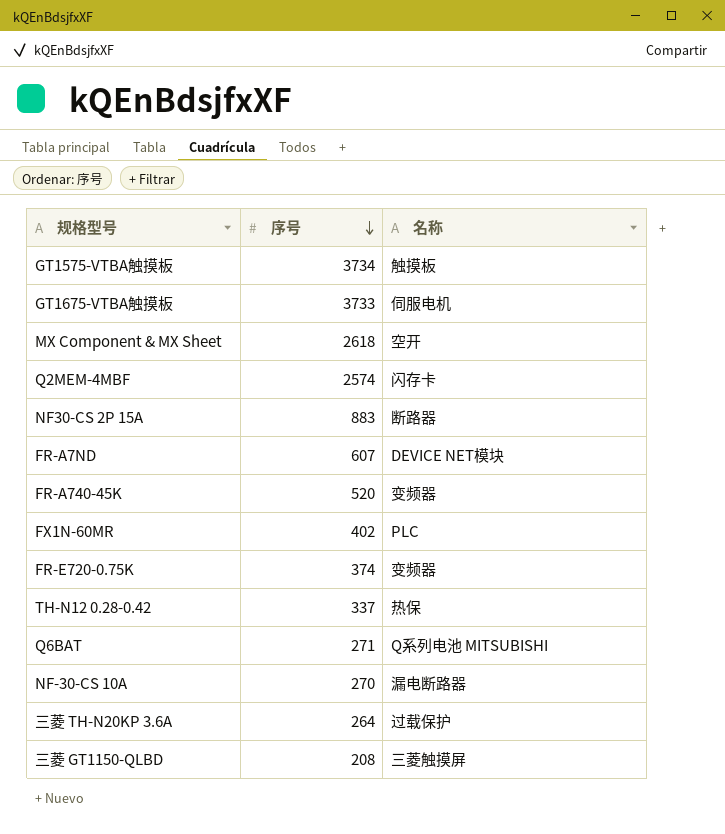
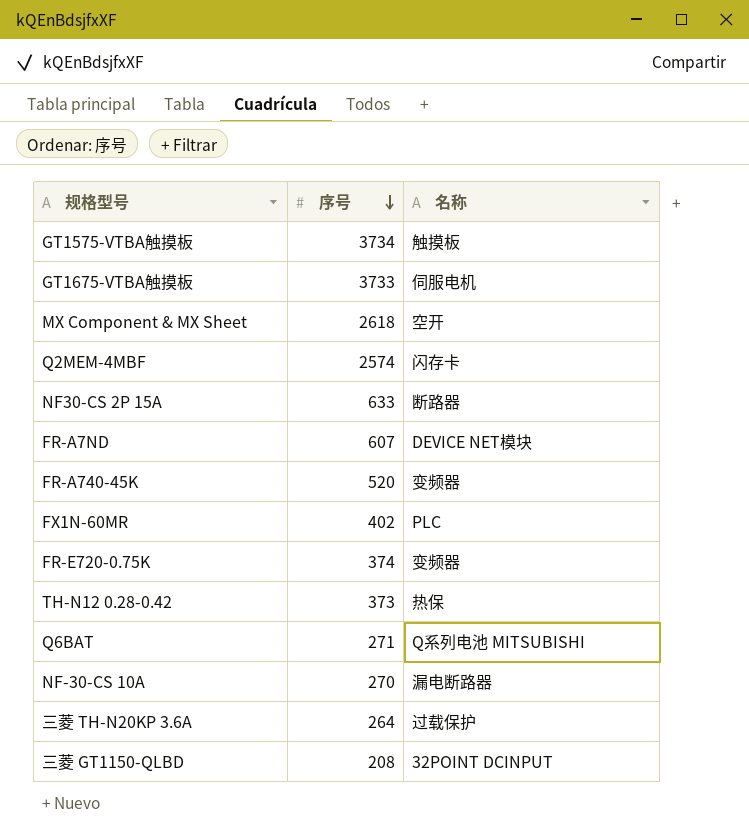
NF30-CS 2P 15A | 序号: 883 -> 633
TH-N12 0.28-0.42 | 序号: 337 -> 373
三菱 GT1150-QLBD | 名称: 三菱触摸屏 -> 32POINT DCINPUT

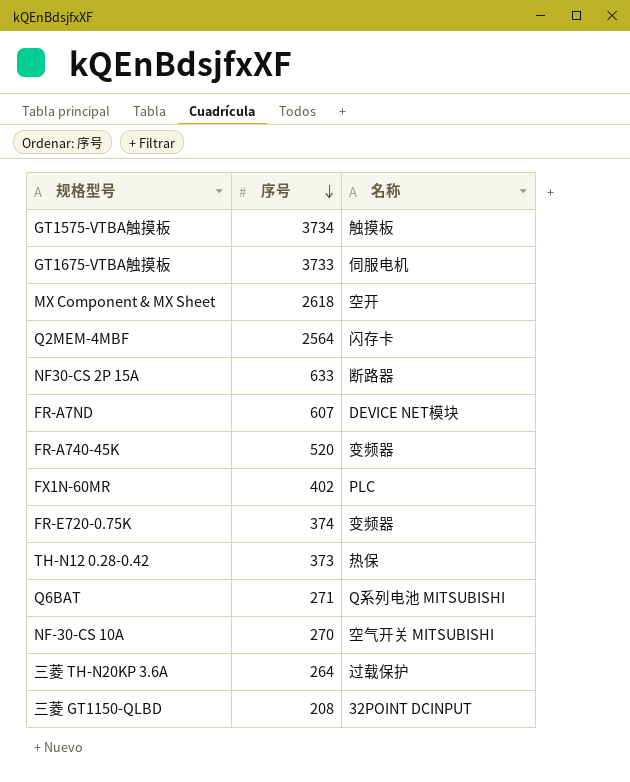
Q2MEM-4MBF | 序号: 2574 -> 2564
NF-30-CS 10A | 名称: 漏电断路器 -> 空气开关 MITSUBISHI

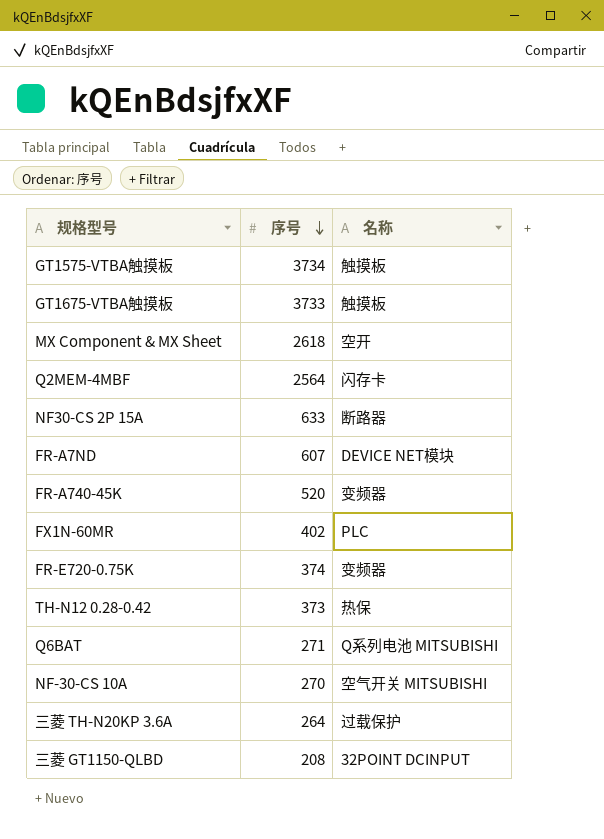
GT1675-VTBA触摸板 | 名称: 伺服电机 -> 触摸板

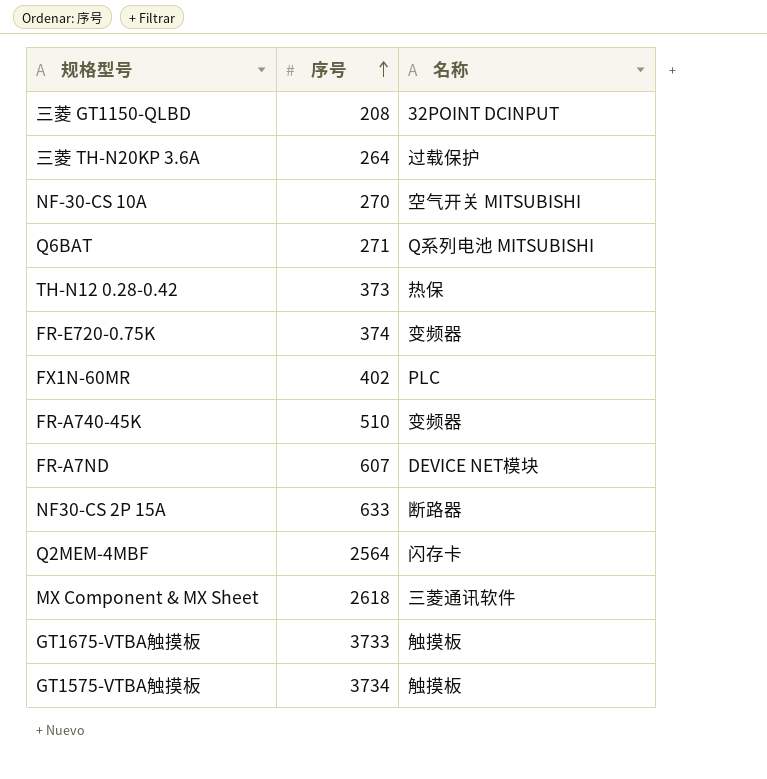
row order: 序号 descending -> 序号 ascending
FR-A740-45K | 序号: 520 -> 510
MX Component & MX Sheet | 名称: 空开 -> 三菱通讯软件

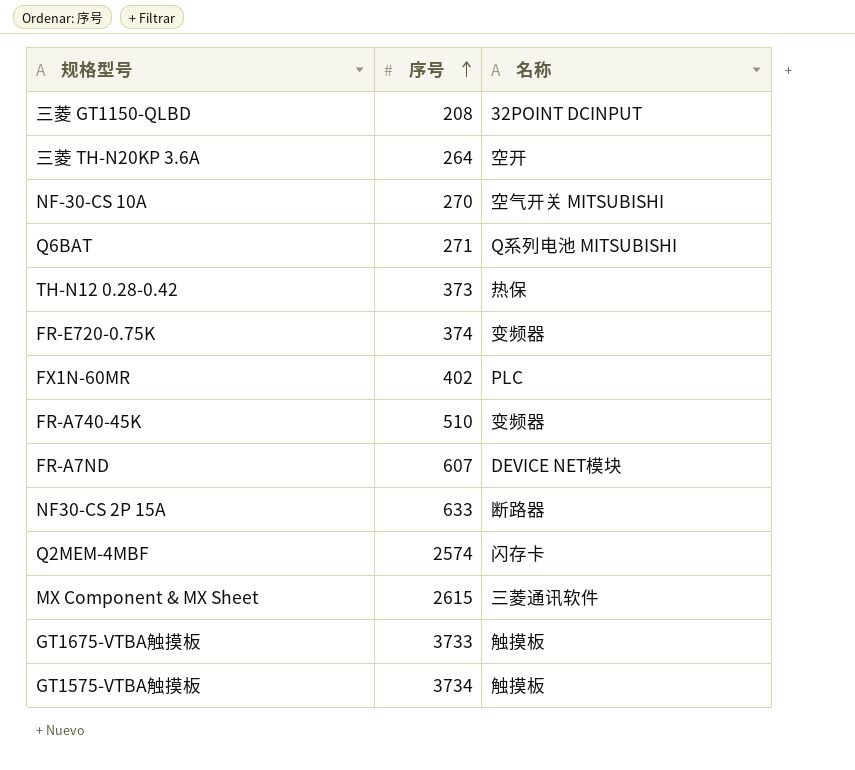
三菱 TH-N20KP 3.6A | 名称: 过载保护 -> 空开
Q2MEM-4MBF | 序号: 2564 -> 2574
MX Component & MX Sheet | 序号: 2618 -> 2615

